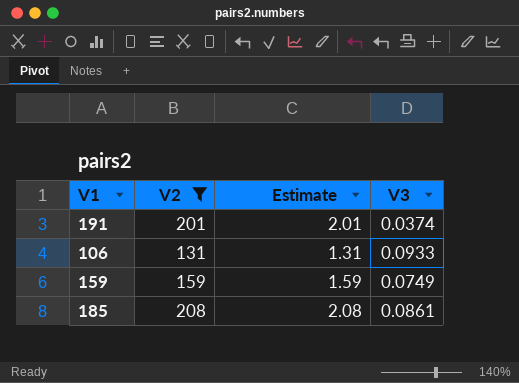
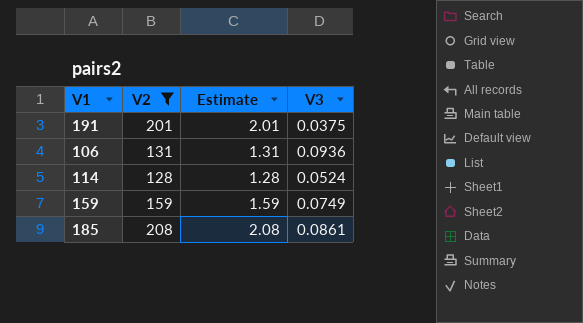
191 | V3: 0.0374 -> 0.0375
106 | V3: 0.0933 -> 0.0936
row 114: none -> 128 | 1.28 | 0.0524

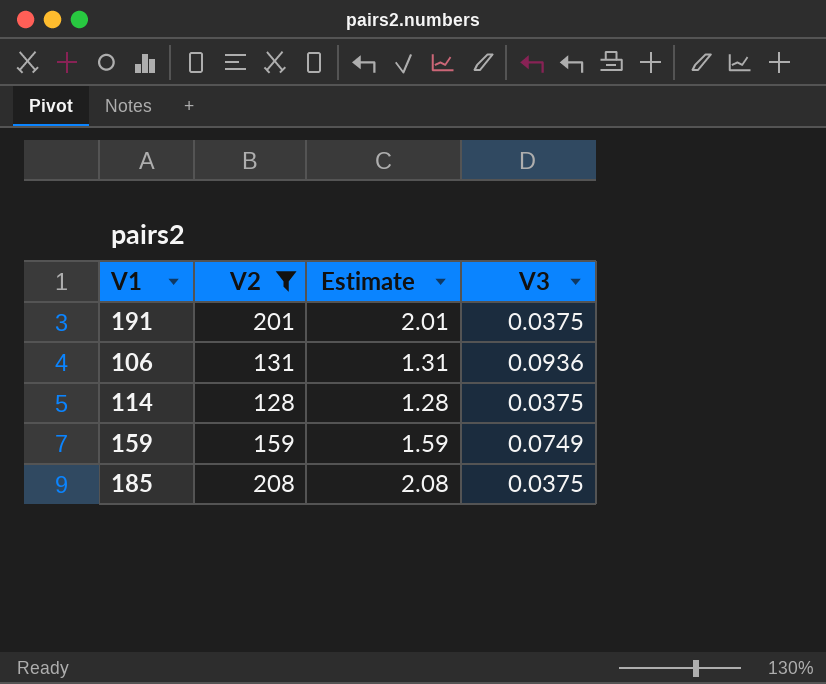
114 | V3: 0.0524 -> 0.0375
185 | V3: 0.0861 -> 0.0375

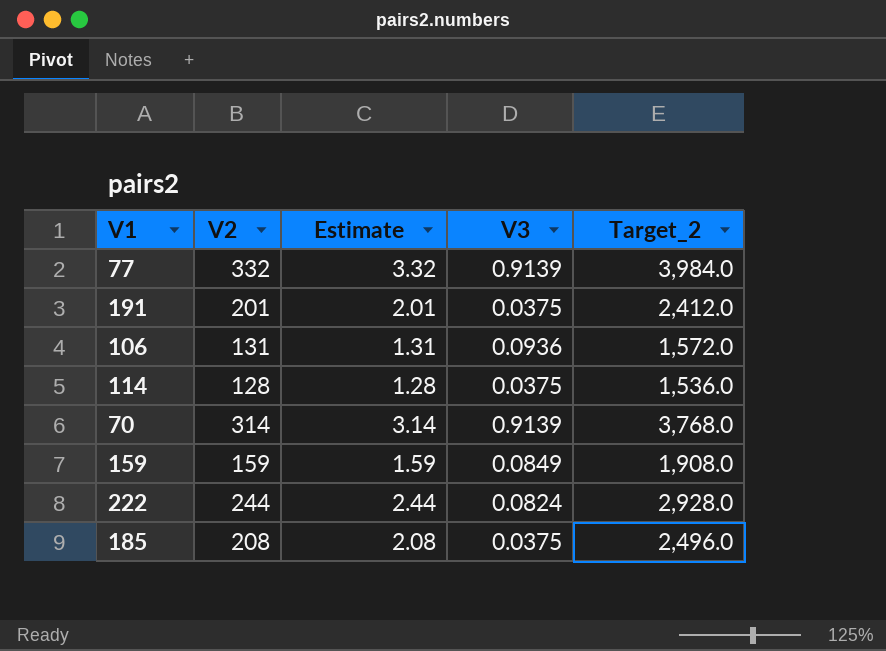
filter: V2 <= 208 -> none
column Target_2 | formula: none -> [V2] * 12
159 | V3: 0.0749 -> 0.0849

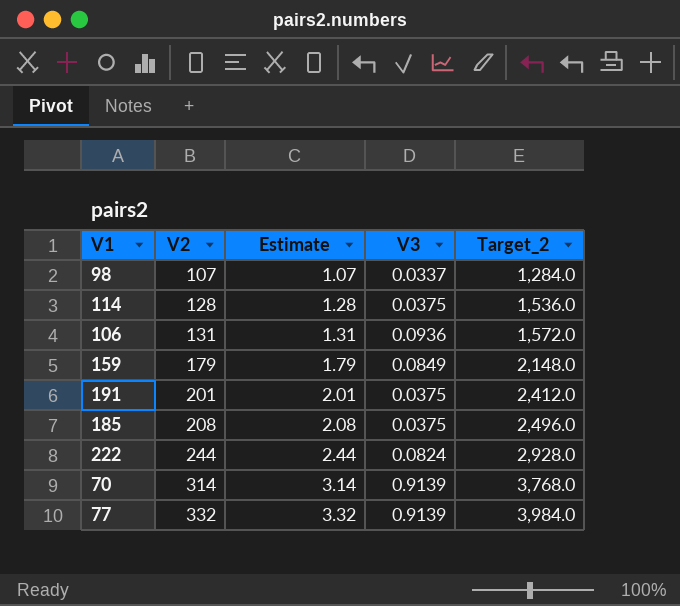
row order: none -> V2 ascending
row 98: none -> 107 | 1.07 | 0.0337 | 1,284.0
159 | V2: 159 -> 179
159 | Estimate: 1.59 -> 1.79
159 | Target_2: 1,908.0 -> 2,148.0

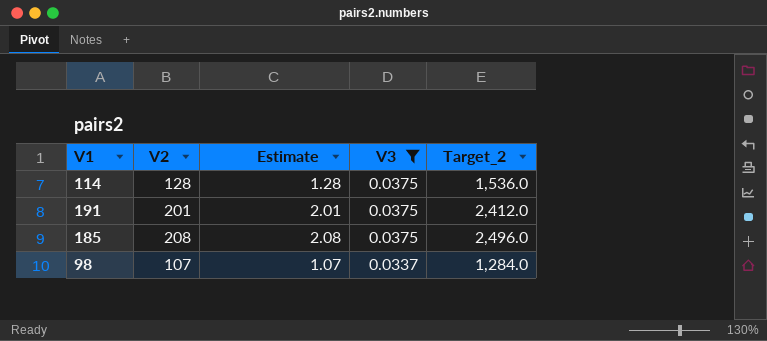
filter: none -> V3 <= 0.0375
row order: V2 ascending -> V3 descending

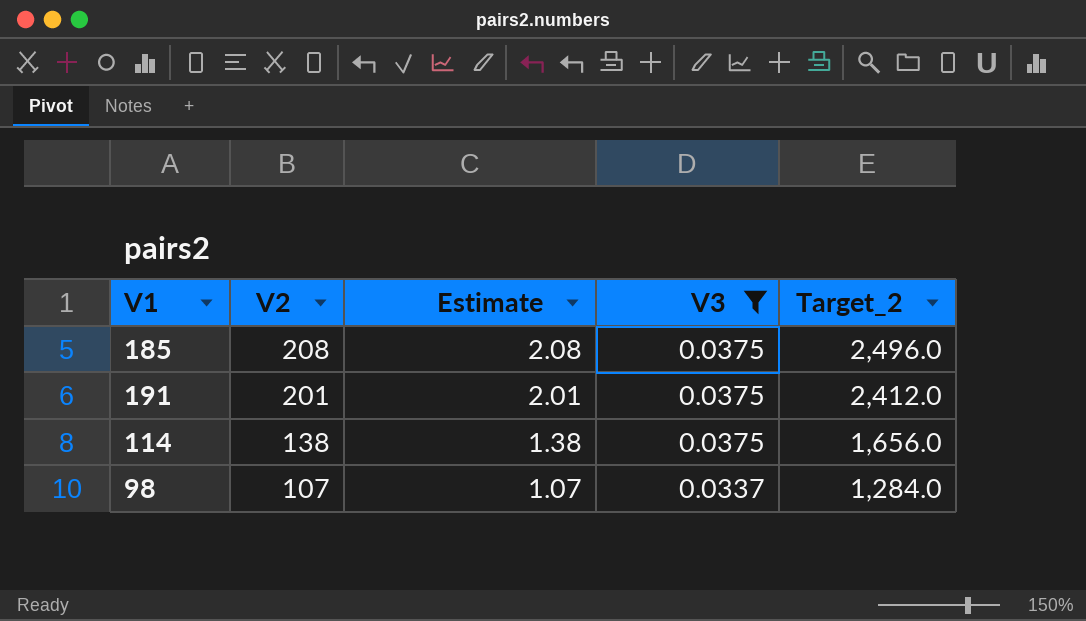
row order: V3 descending -> V2 descending
114 | V2: 128 -> 138
114 | Estimate: 1.28 -> 1.38
114 | Target_2: 1,536.0 -> 1,656.0

